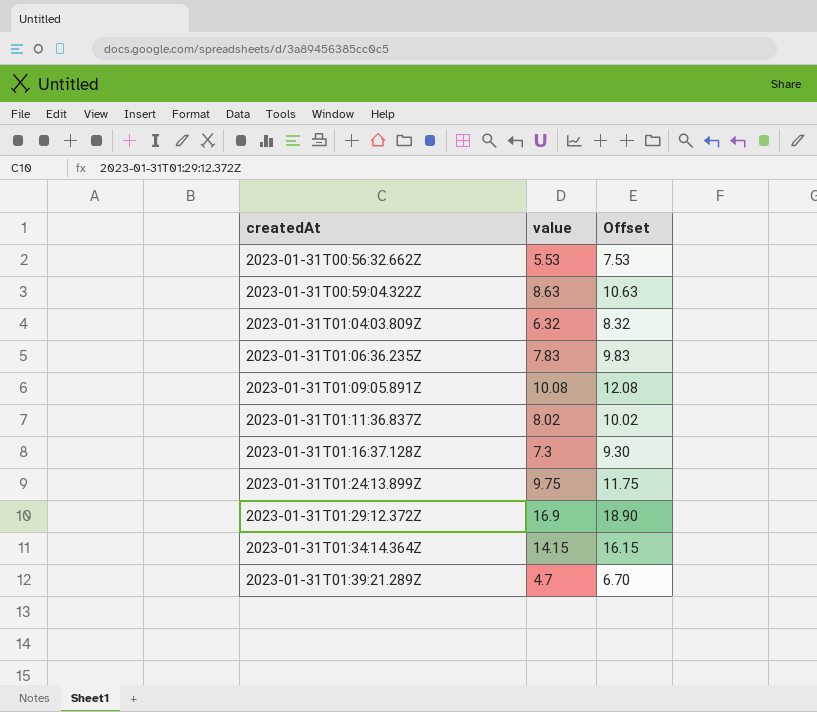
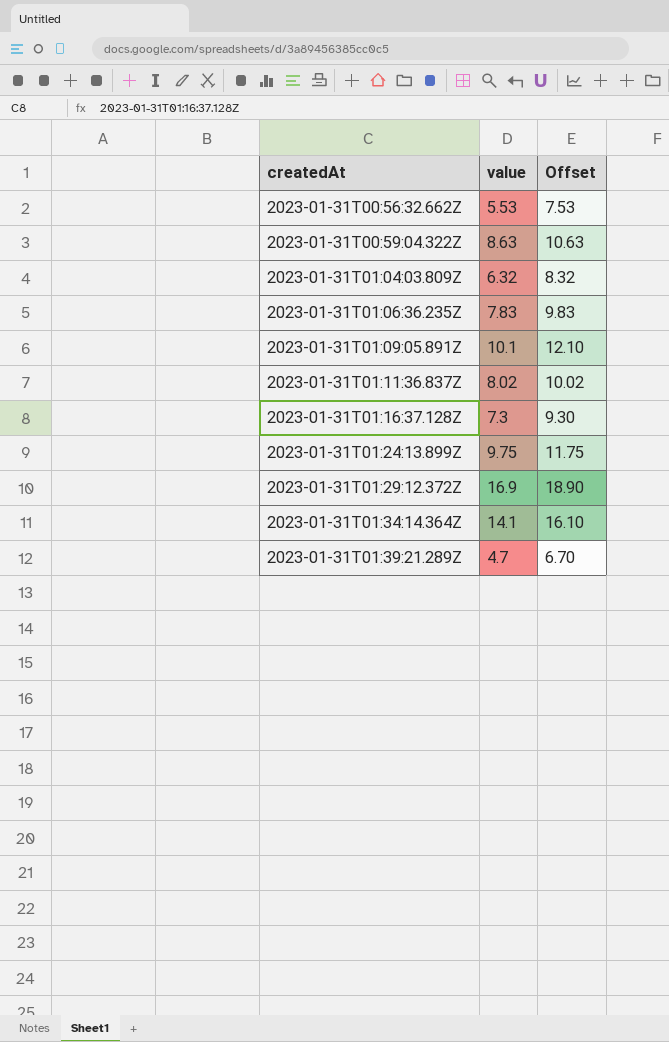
2023-01-31T01:09:05.891Z | value: 10.08 -> 10.1
2023-01-31T01:09:05.891Z | Offset: 12.08 -> 12.10
2023-01-31T01:34:14.364Z | value: 14.15 -> 14.1
2023-01-31T01:34:14.364Z | Offset: 16.15 -> 16.10

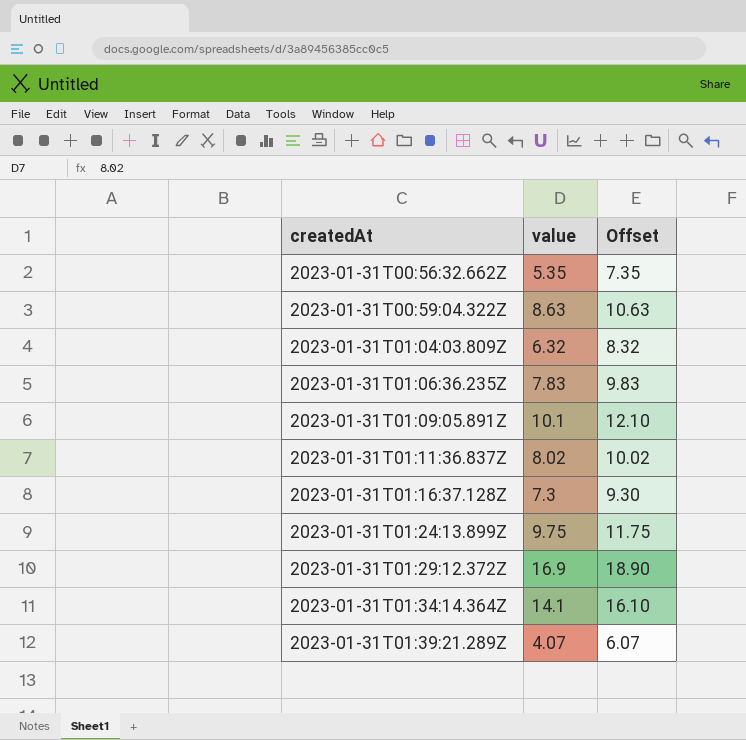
2023-01-31T00:56:32.662Z | value: 5.53 -> 5.35
2023-01-31T00:56:32.662Z | Offset: 7.53 -> 7.35
2023-01-31T01:39:21.289Z | value: 4.7 -> 4.07
2023-01-31T01:39:21.289Z | Offset: 6.70 -> 6.07

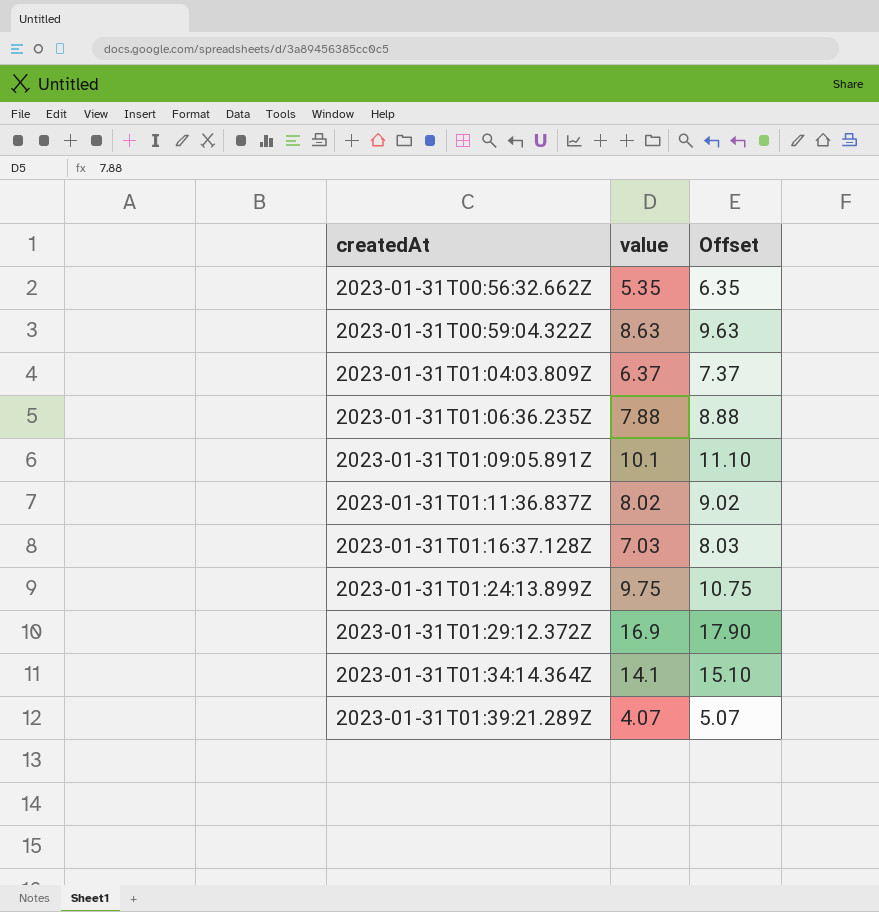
column Offset | formula: [value] + 2 -> [value] + 1
2023-01-31T01:04:03.809Z | value: 6.32 -> 6.37
2023-01-31T01:06:36.235Z | value: 7.83 -> 7.88
2023-01-31T01:16:37.128Z | value: 7.3 -> 7.03

